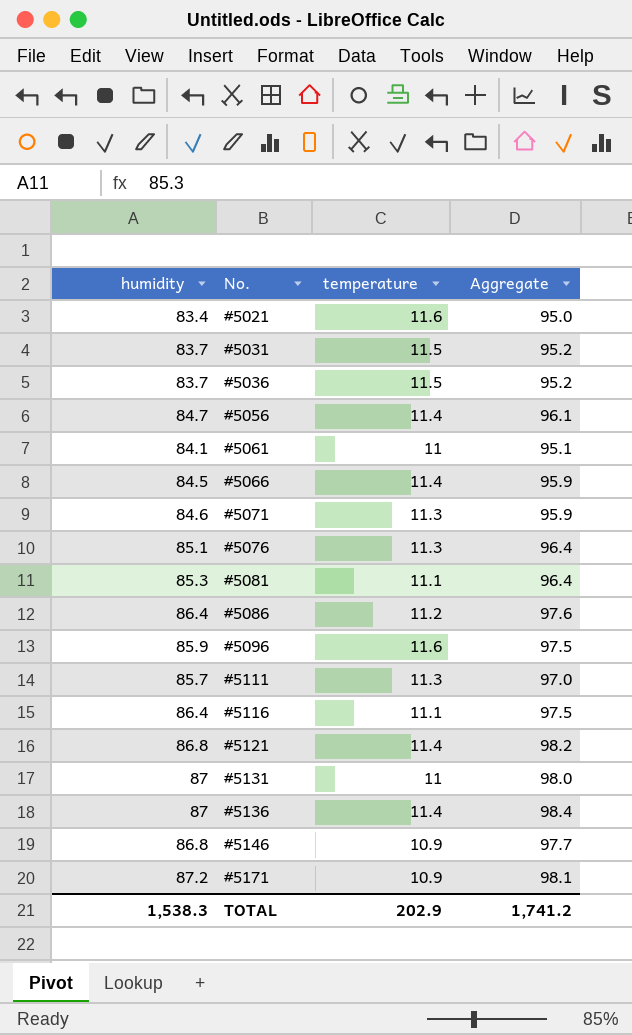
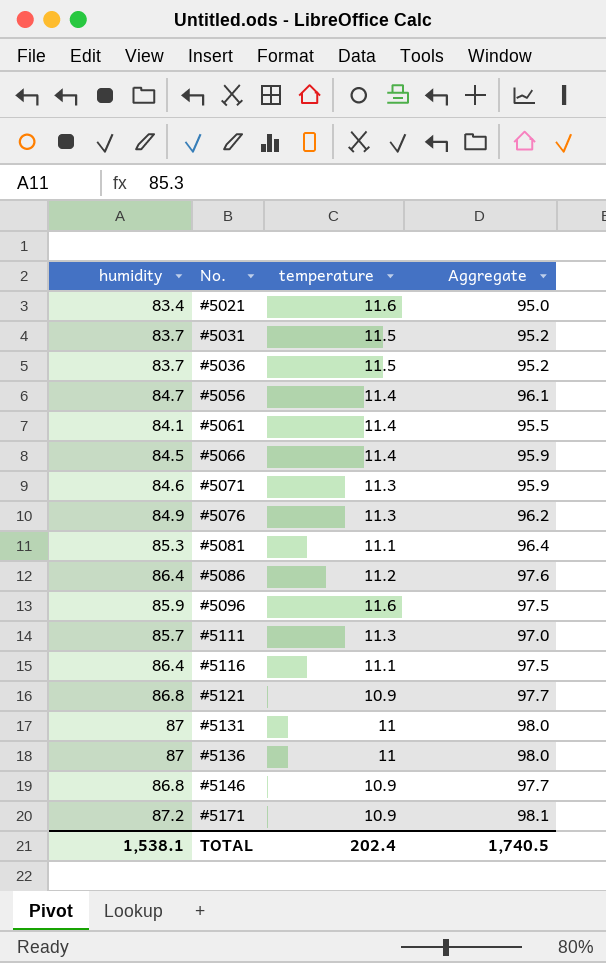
#5061 | temperature: 11 -> 11.4
#5061 | Aggregate: 95.1 -> 95.5
#5076 | humidity: 85.1 -> 84.9
#5076 | Aggregate: 96.4 -> 96.2
#5121 | temperature: 11.4 -> 10.9
#5121 | Aggregate: 98.2 -> 97.7
#5136 | temperature: 11.4 -> 11
#5136 | Aggregate: 98.4 -> 98.0
TOTAL | humidity: 1,538.3 -> 1,538.1
TOTAL | temperature: 202.9 -> 202.4
TOTAL | Aggregate: 1,741.2 -> 1,740.5

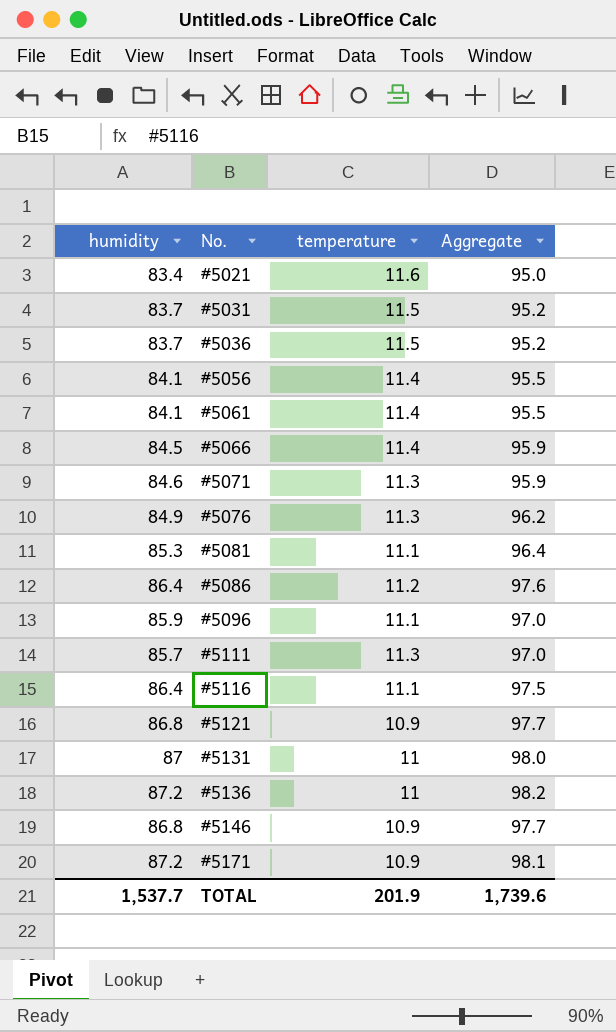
#5056 | humidity: 84.7 -> 84.1
#5056 | Aggregate: 96.1 -> 95.5
#5096 | temperature: 11.6 -> 11.1
#5096 | Aggregate: 97.5 -> 97.0
#5136 | humidity: 87 -> 87.2
#5136 | Aggregate: 98.0 -> 98.2
TOTAL | humidity: 1,538.1 -> 1,537.7
TOTAL | temperature: 202.4 -> 201.9
TOTAL | Aggregate: 1,740.5 -> 1,739.6

